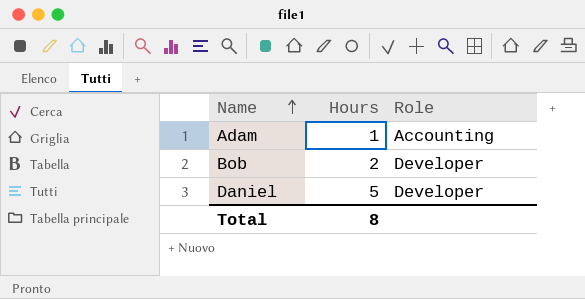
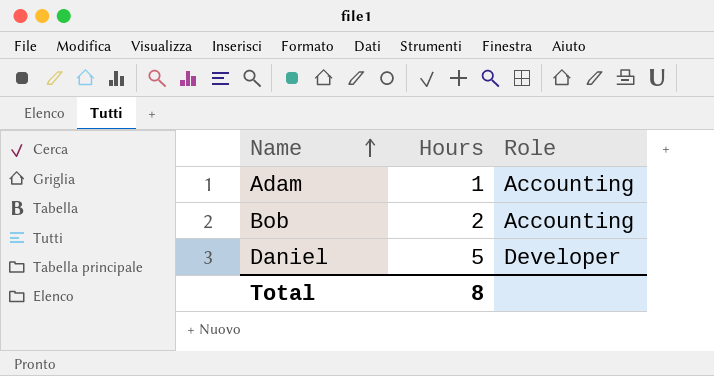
Bob | Role: Developer -> Accounting

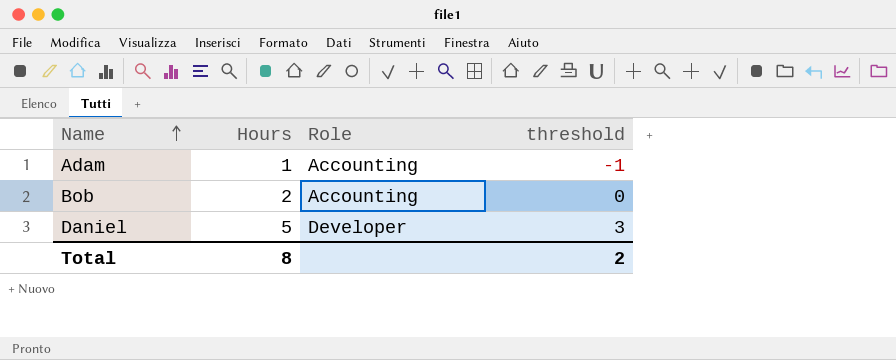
column threshold | formula: none -> [Hours] - 2

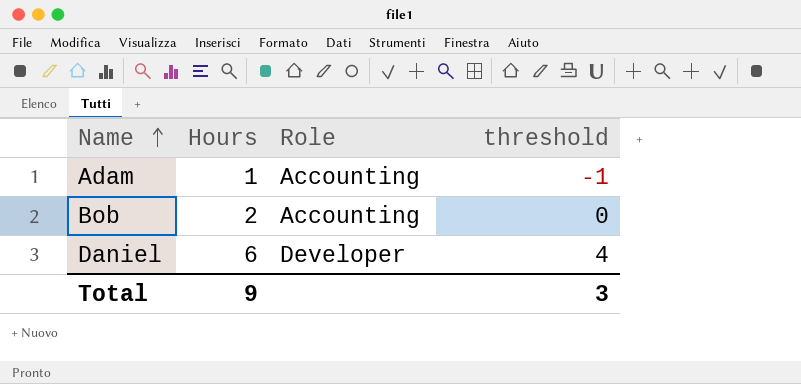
Daniel | Hours: 5 -> 6
Daniel | threshold: 3 -> 4
Total | Hours: 8 -> 9
Total | threshold: 2 -> 3

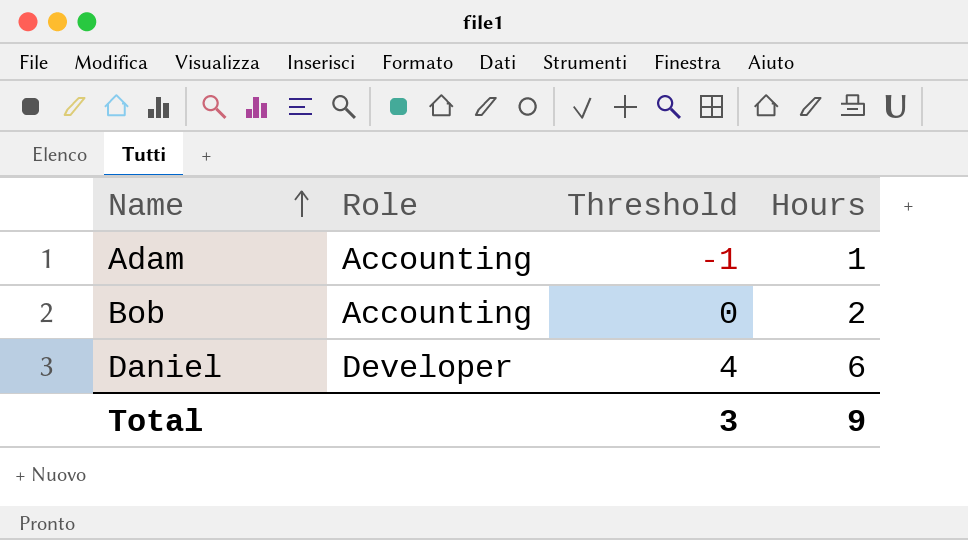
column name: threshold -> Threshold
column Hours | position: 2 -> 4

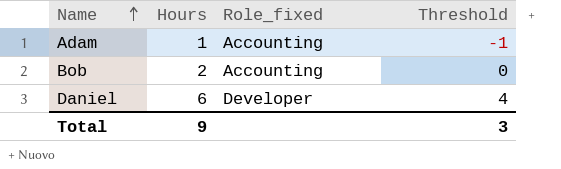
column Hours | position: 4 -> 2
column name: Role -> Role_fixed

